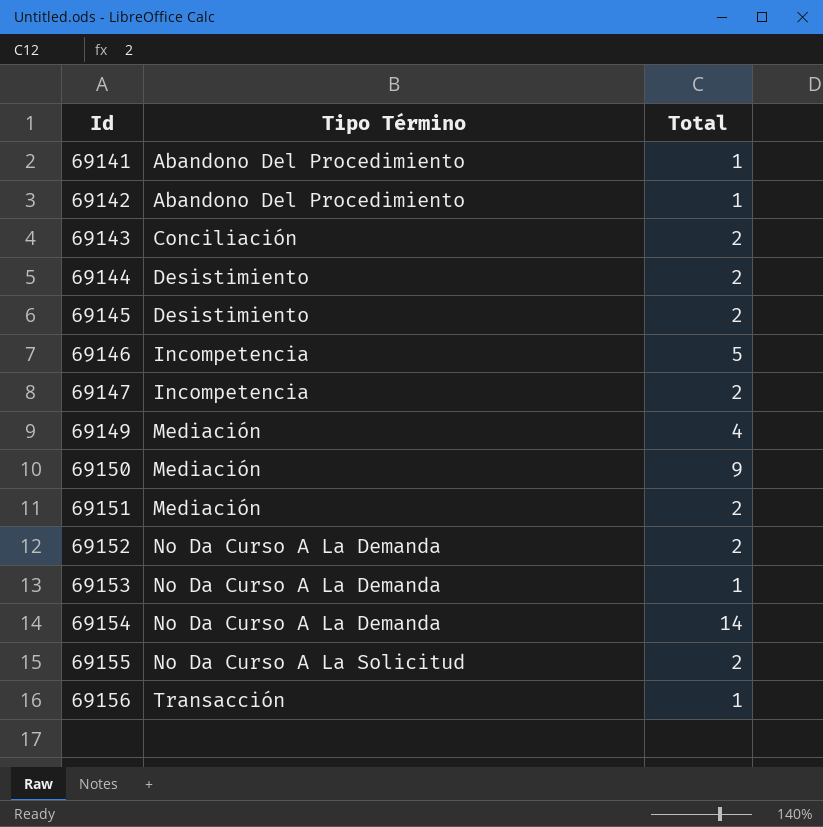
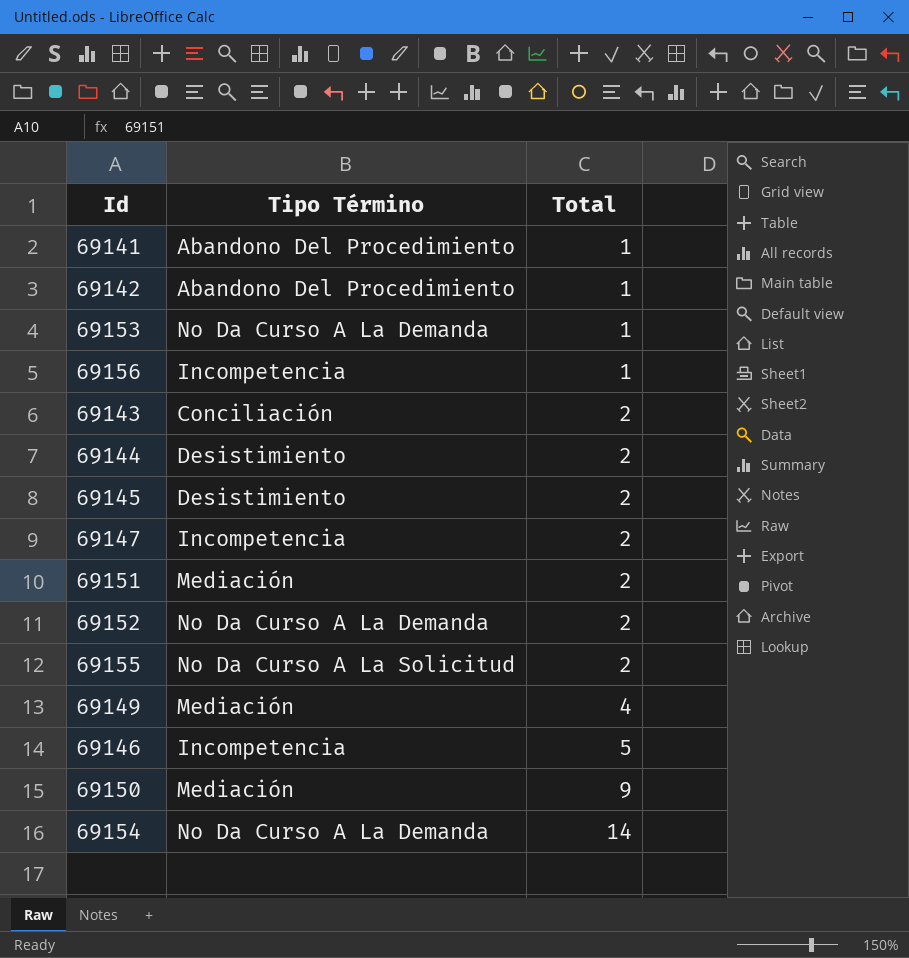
row order: Id ascending -> Total ascending
69156 | Tipo Término: Transacción -> Incompetencia

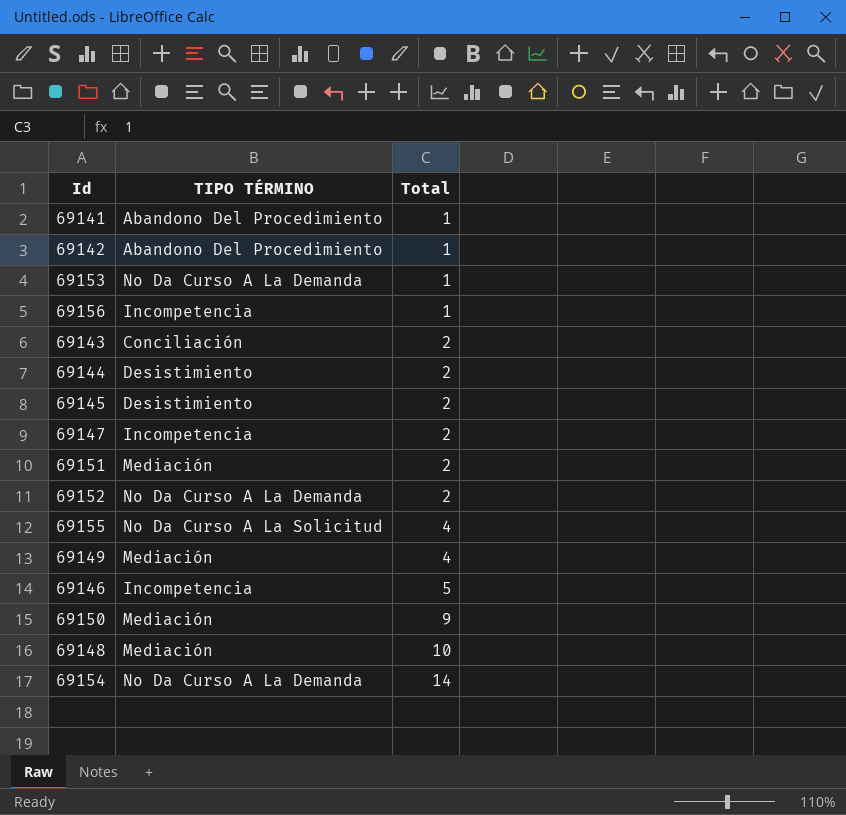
column name: Tipo Término -> TIPO TÉRMINO
69155 | Total: 2 -> 4
row 69148: none -> Mediación | 10

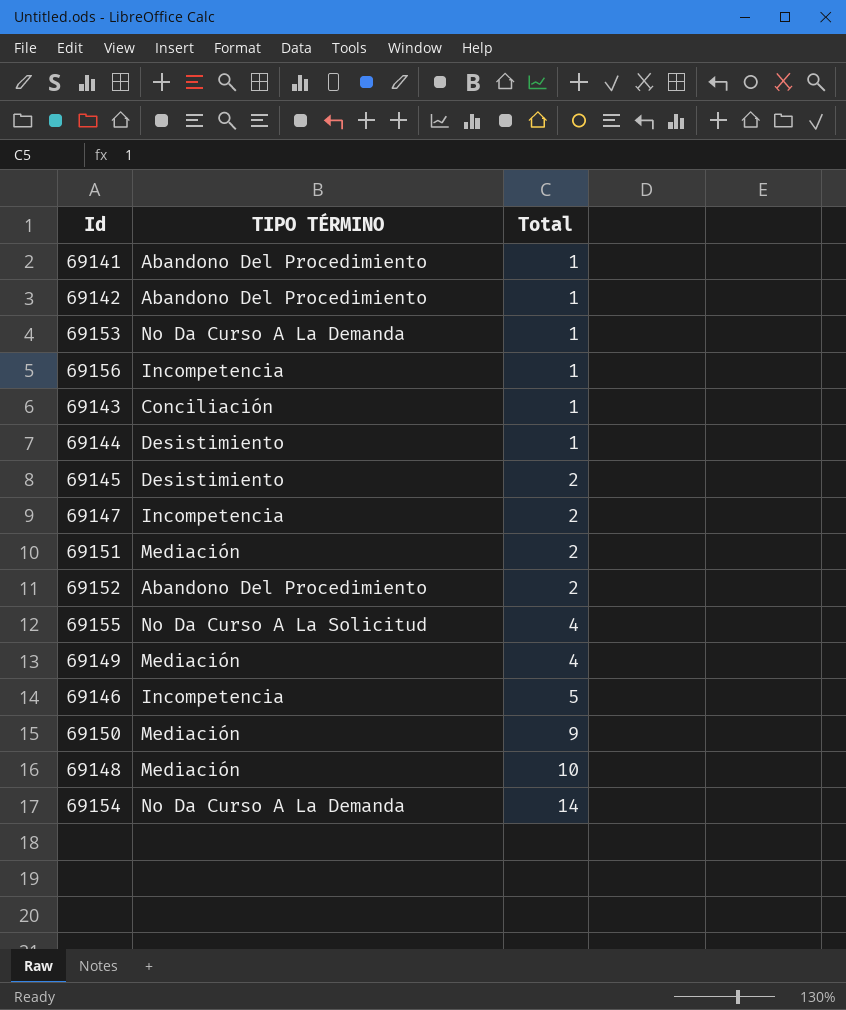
69143 | Total: 2 -> 1
69144 | Total: 2 -> 1
69152 | TIPO TÉRMINO: No Da Curso A La Demanda -> Abandono Del Procedimiento

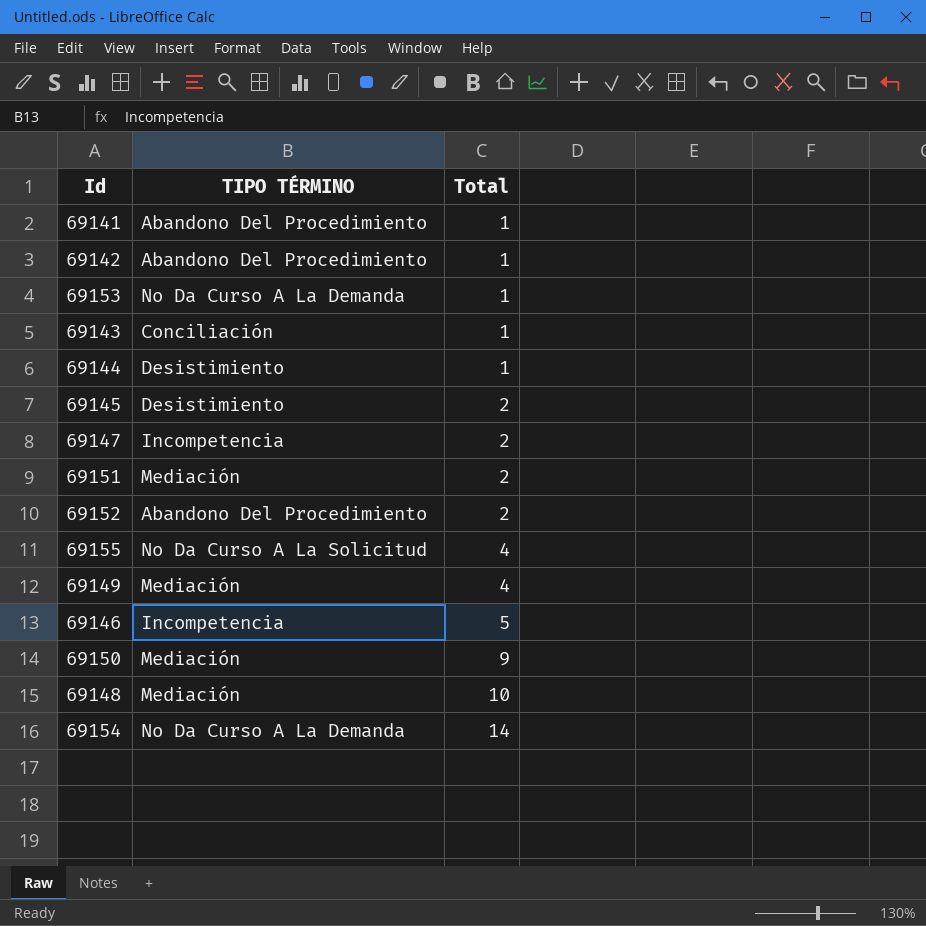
row 69156: Incompetencia | 1 -> none

